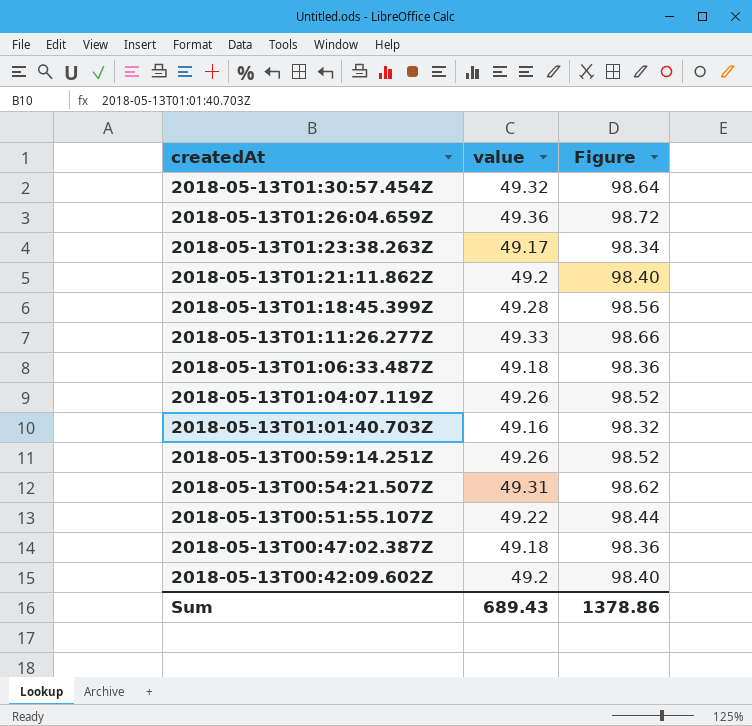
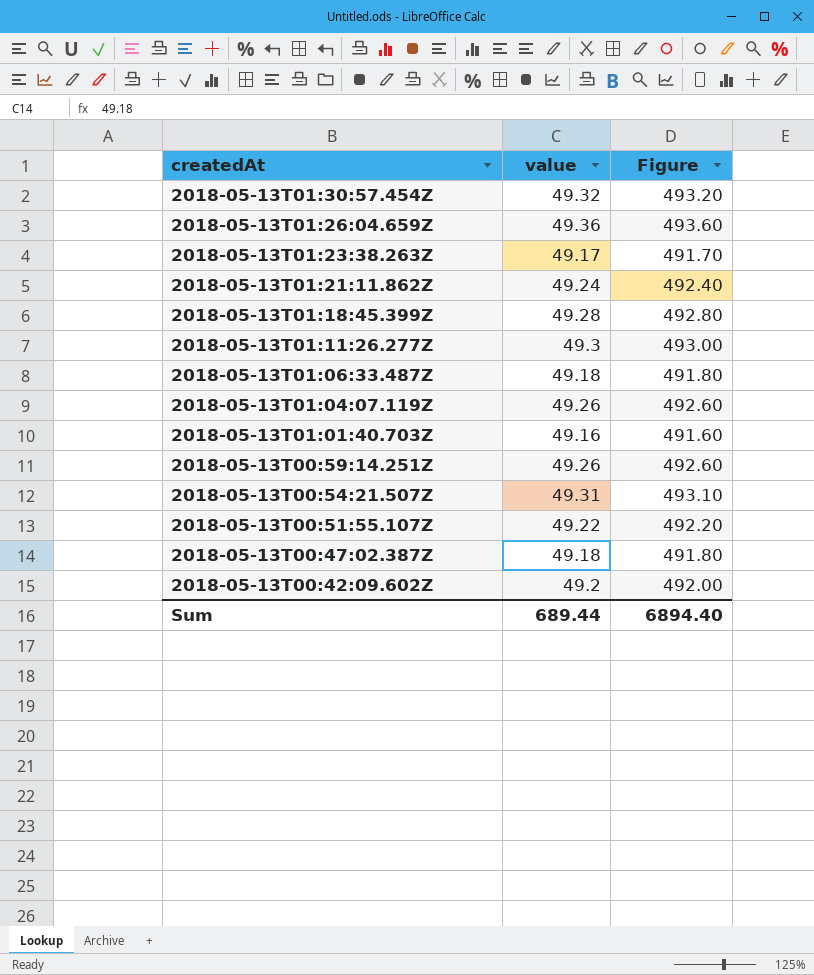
column Figure | formula: [value] * 2 -> [value] * 10
2018-05-13T01:21:11.862Z | value: 49.2 -> 49.24
2018-05-13T01:11:26.277Z | value: 49.33 -> 49.3
Sum | value: 689.43 -> 689.44
Sum | Figure: 1378.86 -> 6894.40

